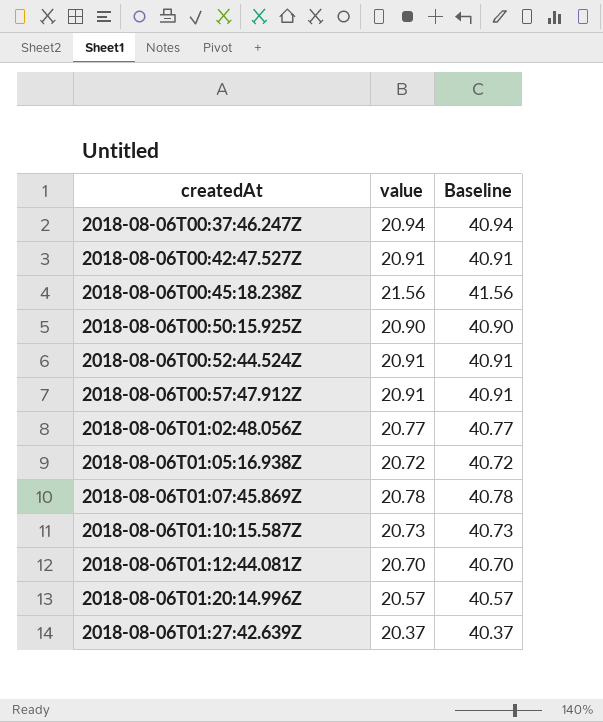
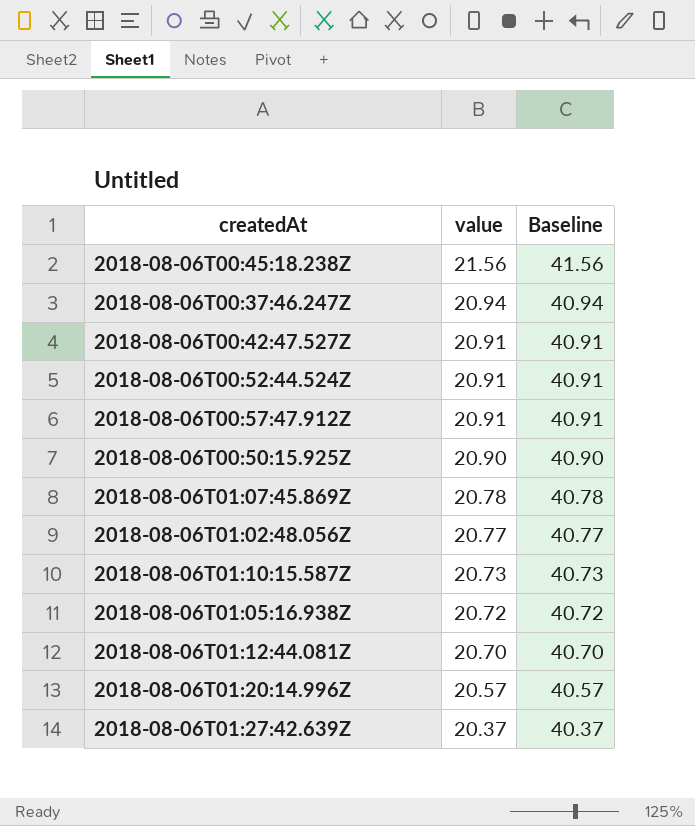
row order: createdAt ascending -> value descending

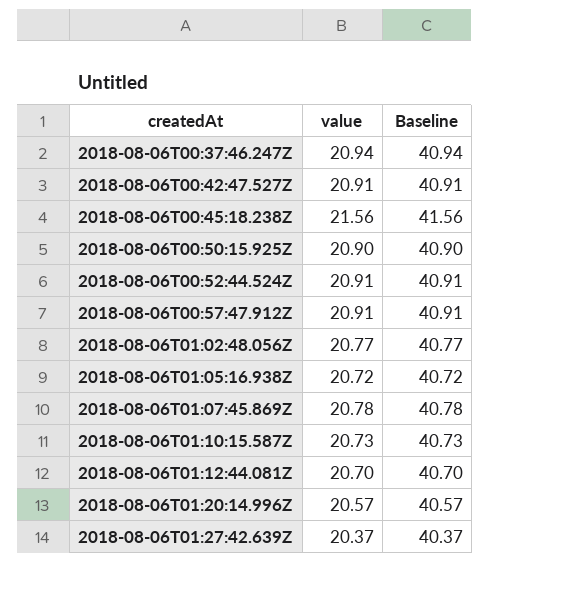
row order: value descending -> createdAt ascending

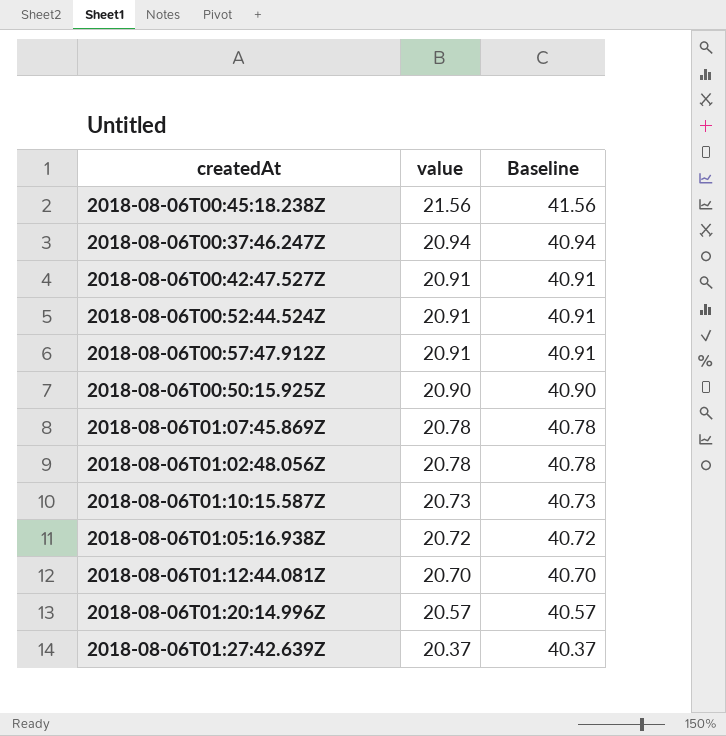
row order: createdAt ascending -> value descending
2018-08-06T01:02:48.056Z | value: 20.77 -> 20.78
2018-08-06T01:02:48.056Z | Baseline: 40.77 -> 40.78

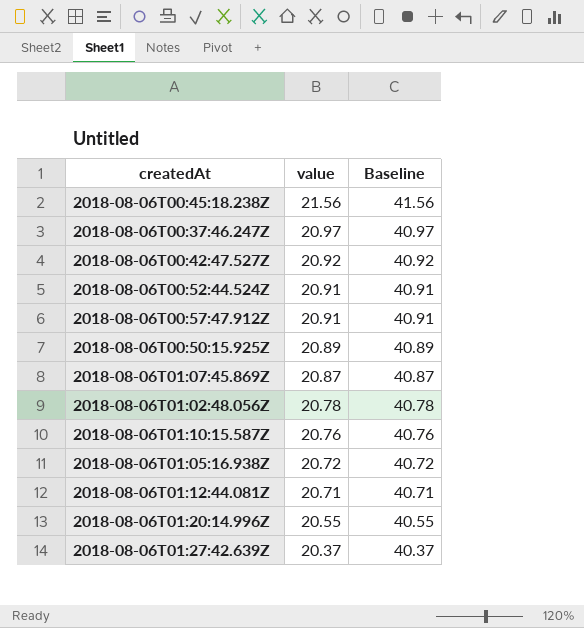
2018-08-06T00:37:46.247Z | value: 20.94 -> 20.97
2018-08-06T00:37:46.247Z | Baseline: 40.94 -> 40.97
2018-08-06T00:42:47.527Z | value: 20.91 -> 20.92
2018-08-06T00:42:47.527Z | Baseline: 40.91 -> 40.92
2018-08-06T00:50:15.925Z | value: 20.90 -> 20.89
2018-08-06T00:50:15.925Z | Baseline: 40.90 -> 40.89
2018-08-06T01:07:45.869Z | value: 20.78 -> 20.87
2018-08-06T01:07:45.869Z | Baseline: 40.78 -> 40.87
2018-08-06T01:10:15.587Z | value: 20.73 -> 20.76
2018-08-06T01:10:15.587Z | Baseline: 40.73 -> 40.76
2018-08-06T01:12:44.081Z | value: 20.70 -> 20.71
2018-08-06T01:12:44.081Z | Baseline: 40.70 -> 40.71
2018-08-06T01:20:14.996Z | value: 20.57 -> 20.55
2018-08-06T01:20:14.996Z | Baseline: 40.57 -> 40.55

